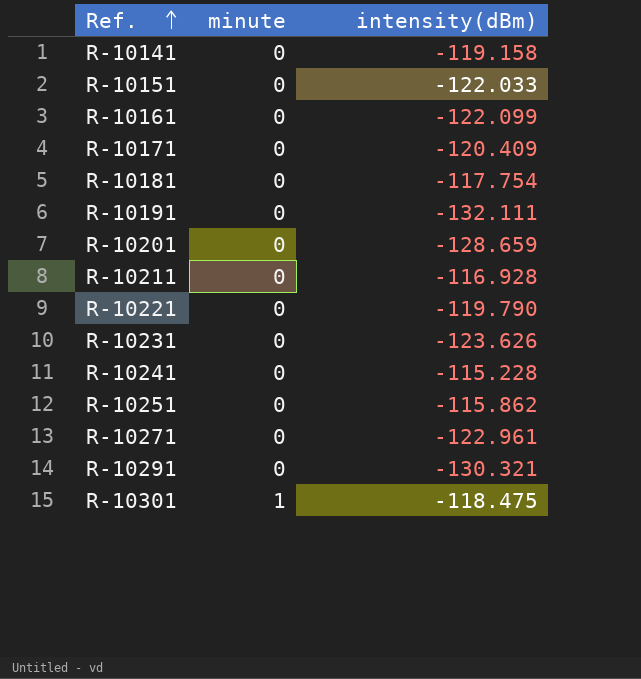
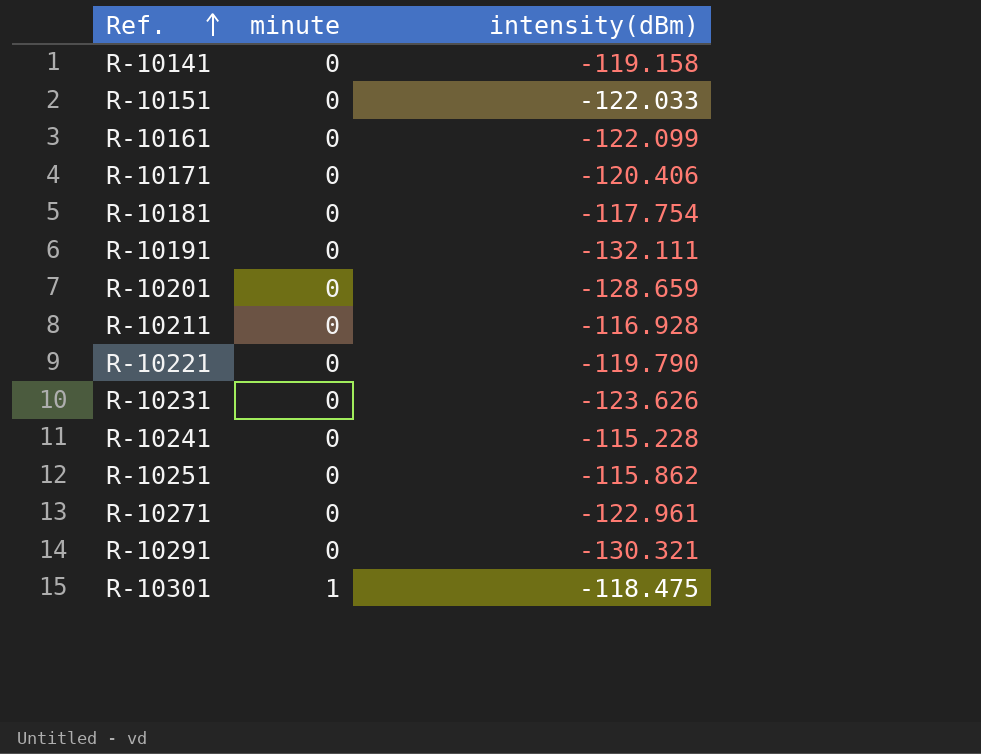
R-10171 | intensity(dBm): -120.409 -> -120.406

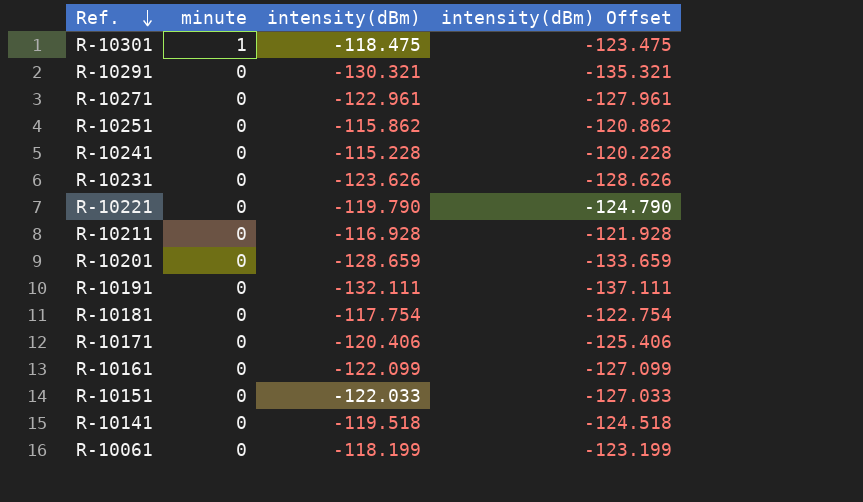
row order: Ref. ascending -> Ref. descending
column intensity(dBm) Offset | formula: none -> [intensity(dBm)] - 5
R-10141 | intensity(dBm): -119.158 -> -119.518
row R-10061: none -> 0 | -118.199 | -123.199

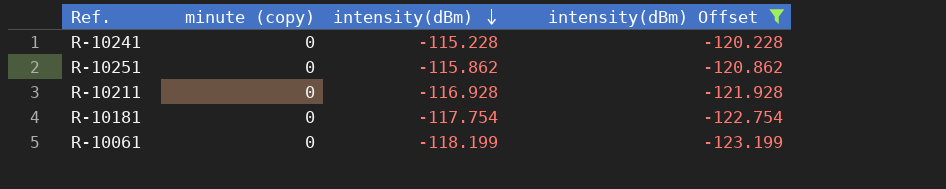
filter: none -> intensity(dBm) Offset >= -123.199
row order: Ref. descending -> intensity(dBm) descending
column name: minute -> minute (copy)

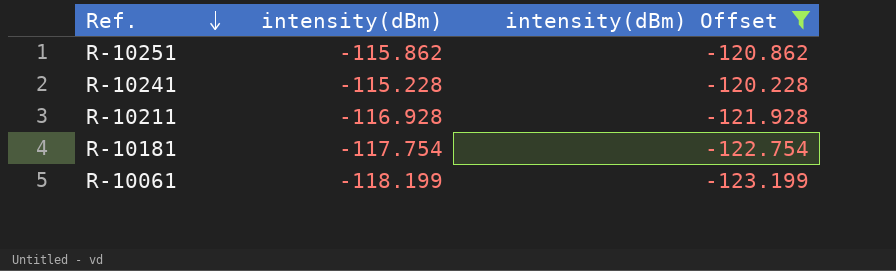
row order: intensity(dBm) descending -> Ref. descending
column minute (copy) | position: 2 -> none

